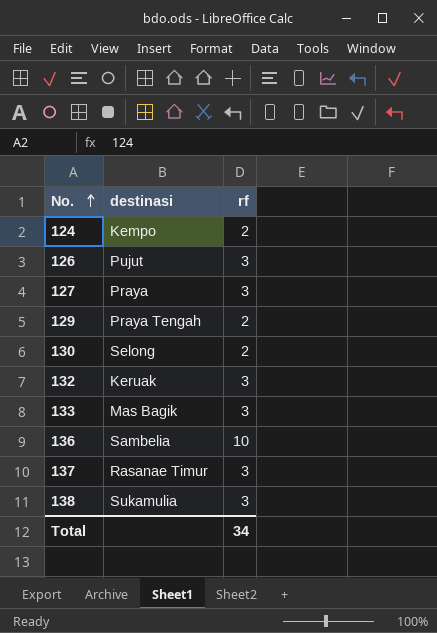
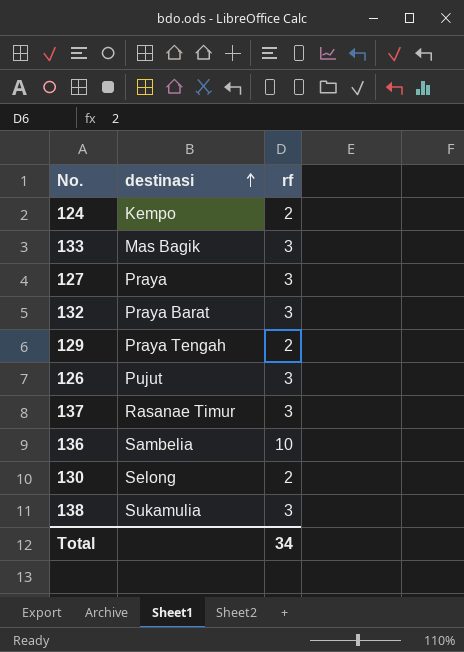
row order: No. ascending -> destinasi ascending
132 | destinasi: Keruak -> Praya Barat

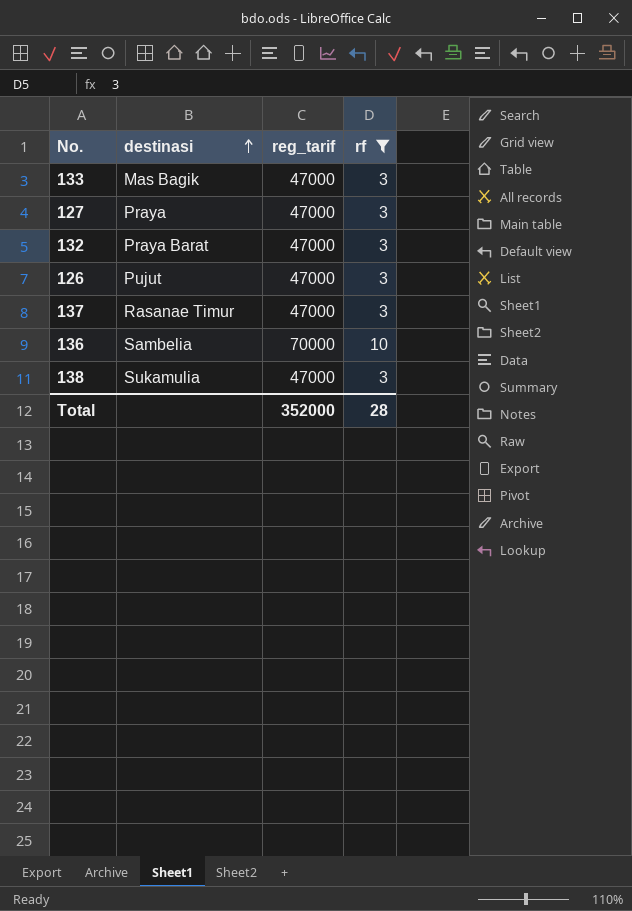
filter: none -> rf != 2
column reg_tarif | position: none -> 3
Total | rf: 34 -> 28

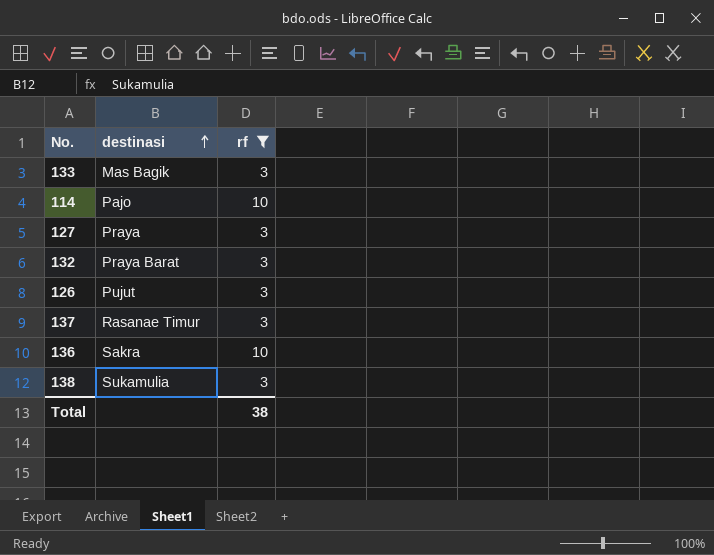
column reg_tarif | position: 3 -> none
row 114: none -> Pajo | 10
136 | destinasi: Sambelia -> Sakra
Total | rf: 28 -> 38

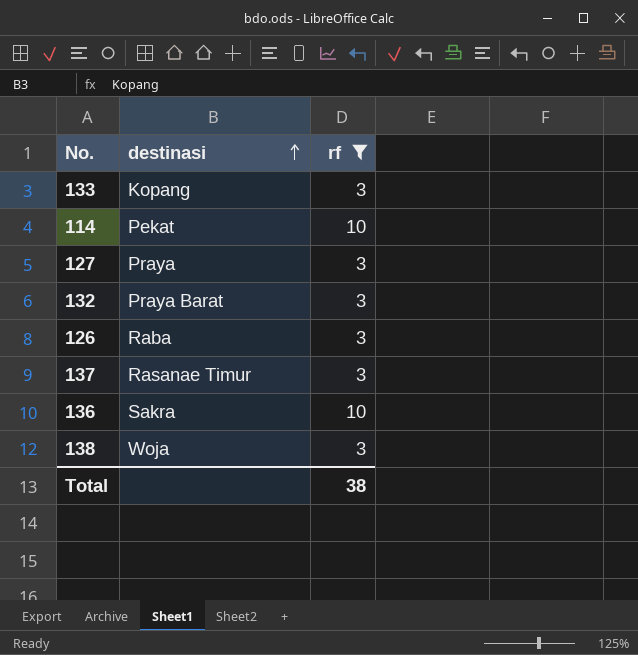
133 | destinasi: Mas Bagik -> Kopang
114 | destinasi: Pajo -> Pekat
126 | destinasi: Pujut -> Raba
138 | destinasi: Sukamulia -> Woja

